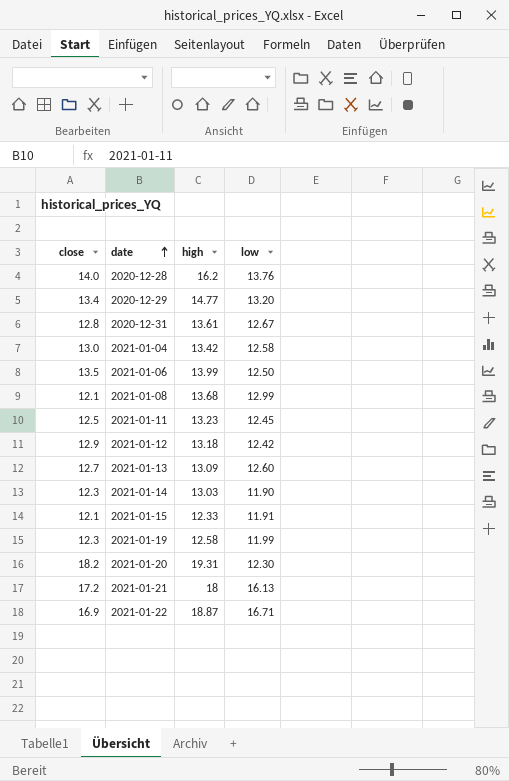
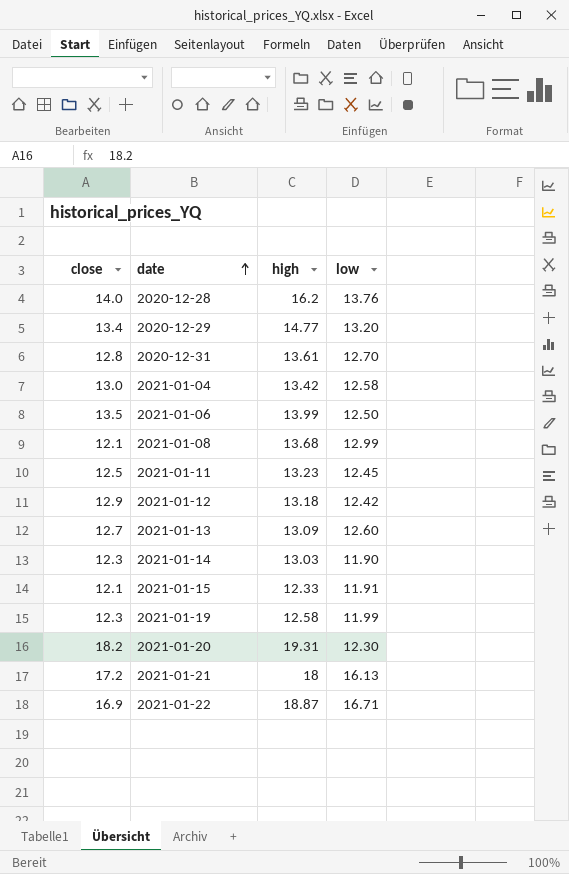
2020-12-31 | low: 12.67 -> 12.70

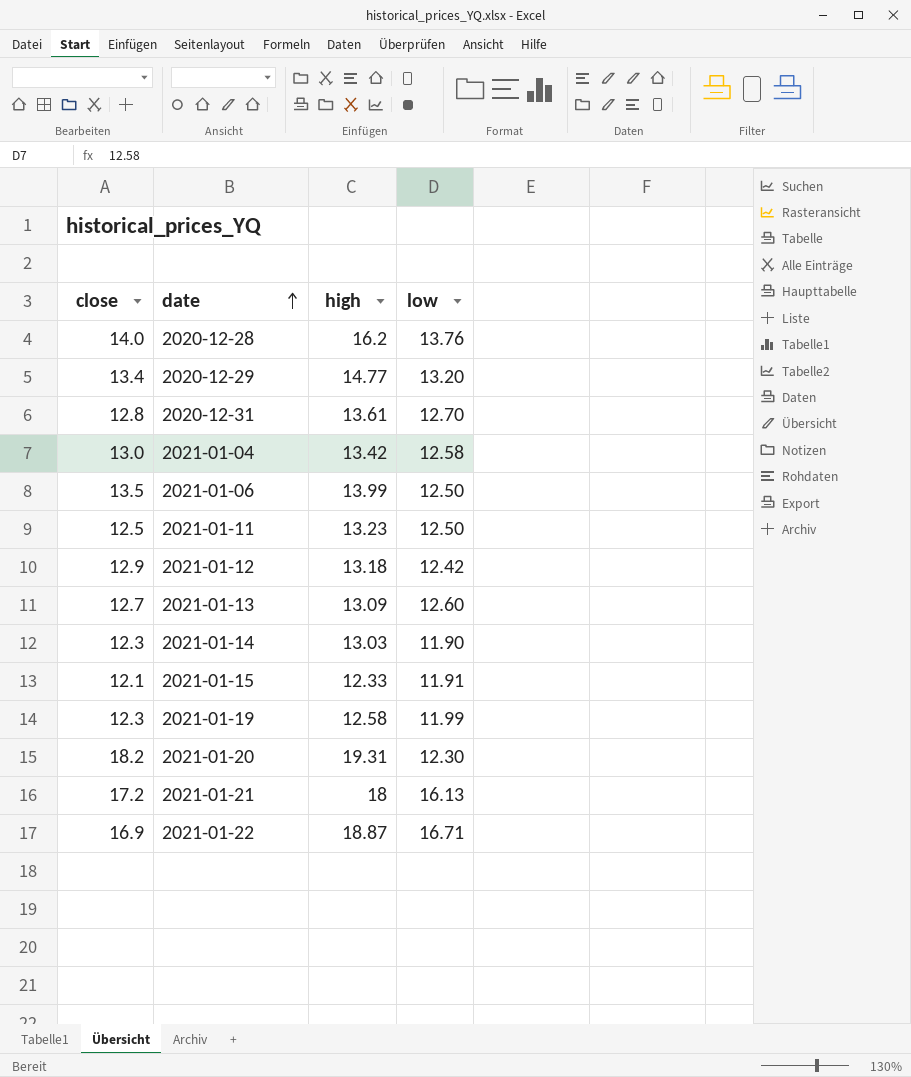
row 2021-01-08: 12.1 | 13.68 | 12.99 -> none
2021-01-11 | low: 12.45 -> 12.50

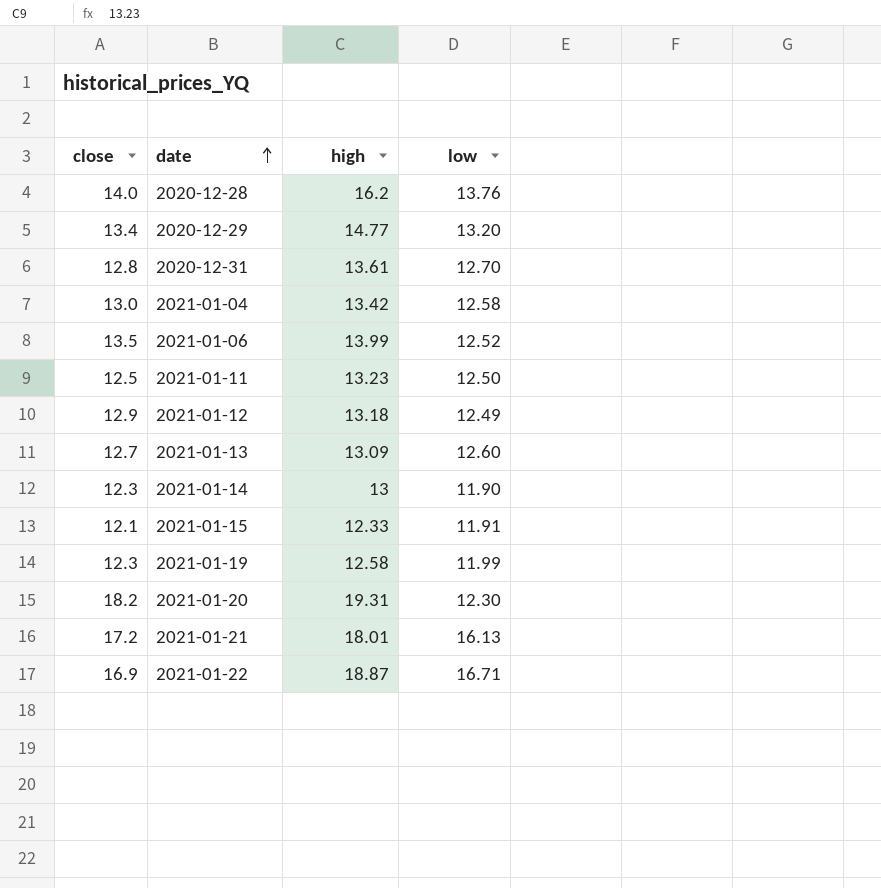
2021-01-06 | low: 12.50 -> 12.52
2021-01-12 | low: 12.42 -> 12.49
2021-01-14 | high: 13.03 -> 13
2021-01-21 | high: 18 -> 18.01

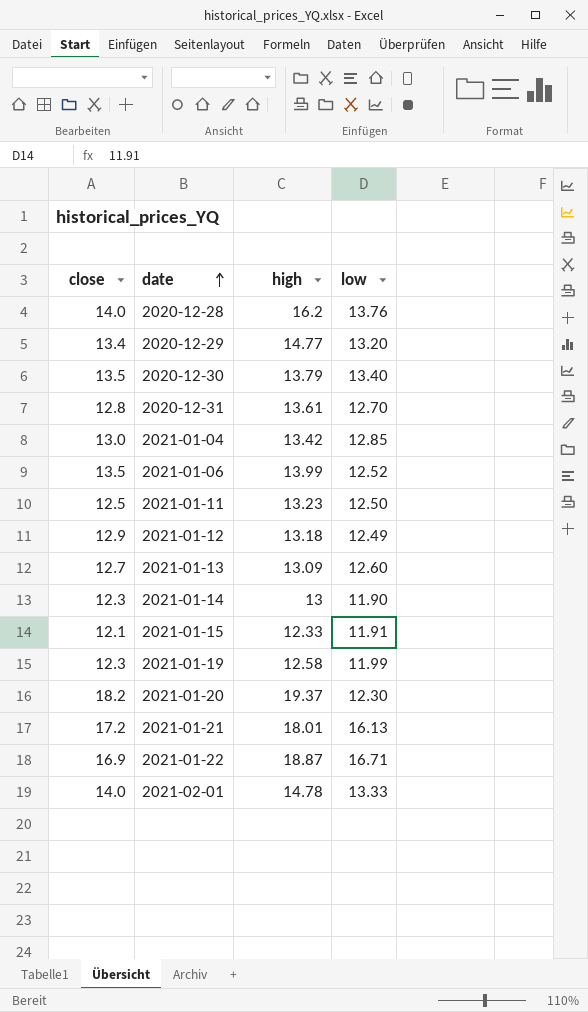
row 2020-12-30: none -> 13.5 | 13.79 | 13.40
2021-01-04 | low: 12.58 -> 12.85
2021-01-20 | high: 19.31 -> 19.37
row 2021-02-01: none -> 14.0 | 14.78 | 13.33

